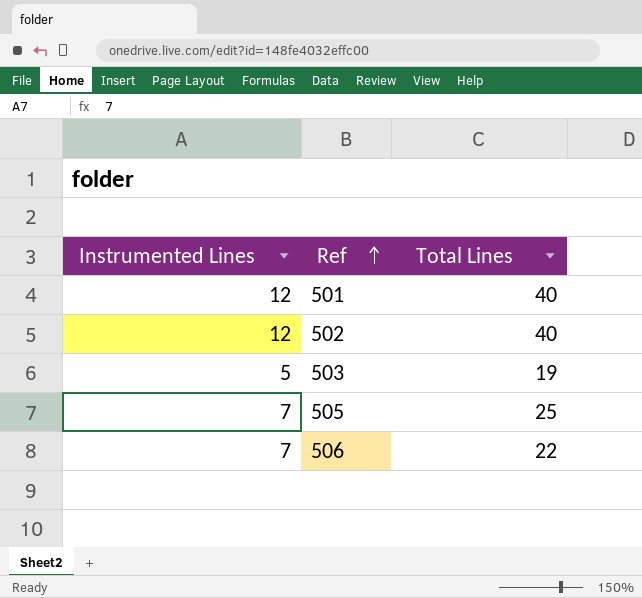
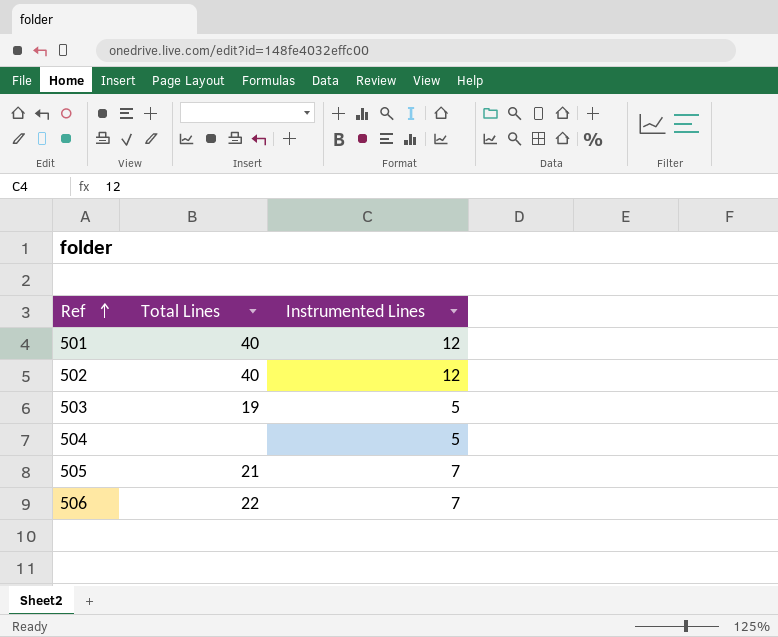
column Instrumented Lines | position: 1 -> 3
row 504: none -> none | 5
505 | Total Lines: 25 -> 21

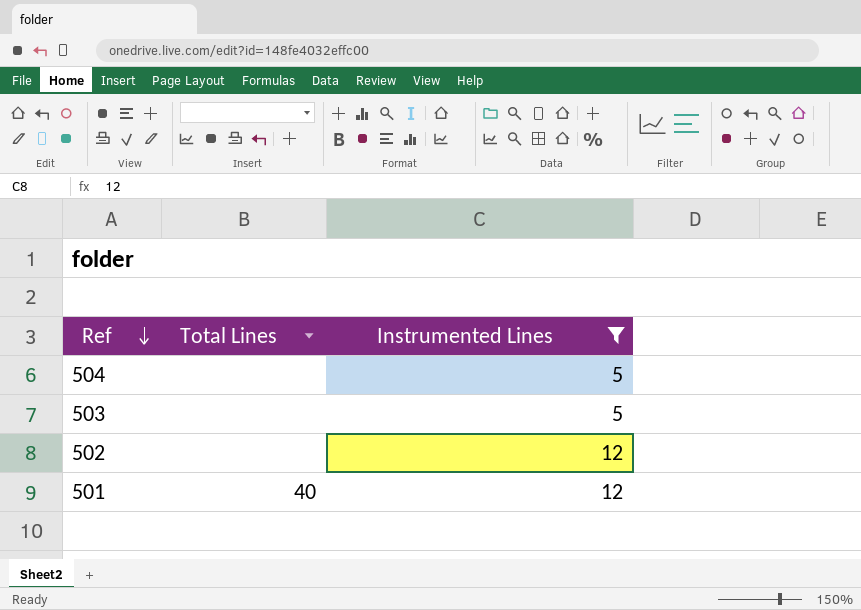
filter: none -> Instrumented Lines != 7
row order: Ref ascending -> Ref descending
503 | Total Lines: 19 -> none
502 | Total Lines: 40 -> none

